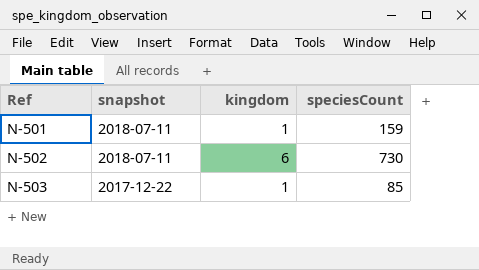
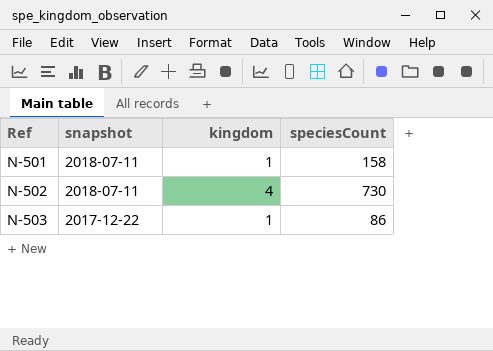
N-501 | speciesCount: 159 -> 158
N-502 | kingdom: 6 -> 4
N-503 | speciesCount: 85 -> 86

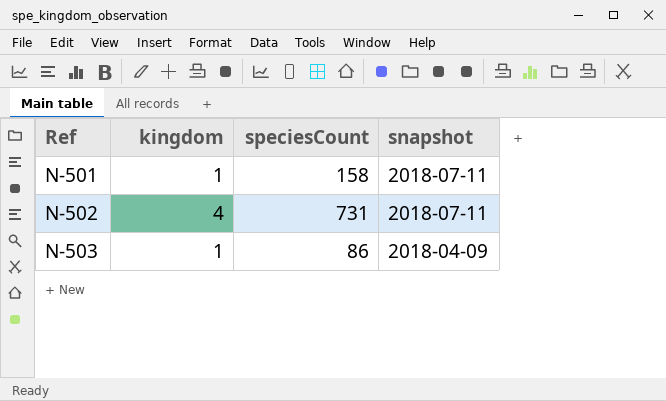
column snapshot | position: 2 -> 4
N-502 | speciesCount: 730 -> 731
N-503 | snapshot: 2017-12-22 -> 2018-04-09

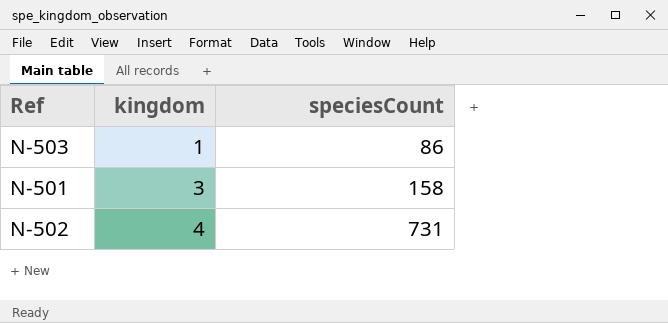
row order: Ref ascending -> kingdom ascending
column snapshot | position: 4 -> none
N-501 | kingdom: 1 -> 3

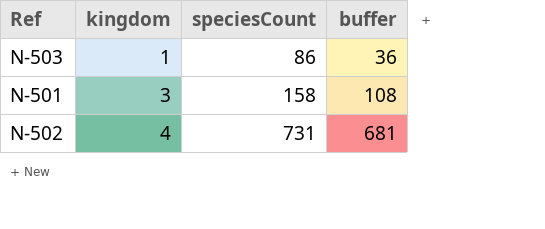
column buffer | formula: none -> [speciesCount] - 50

